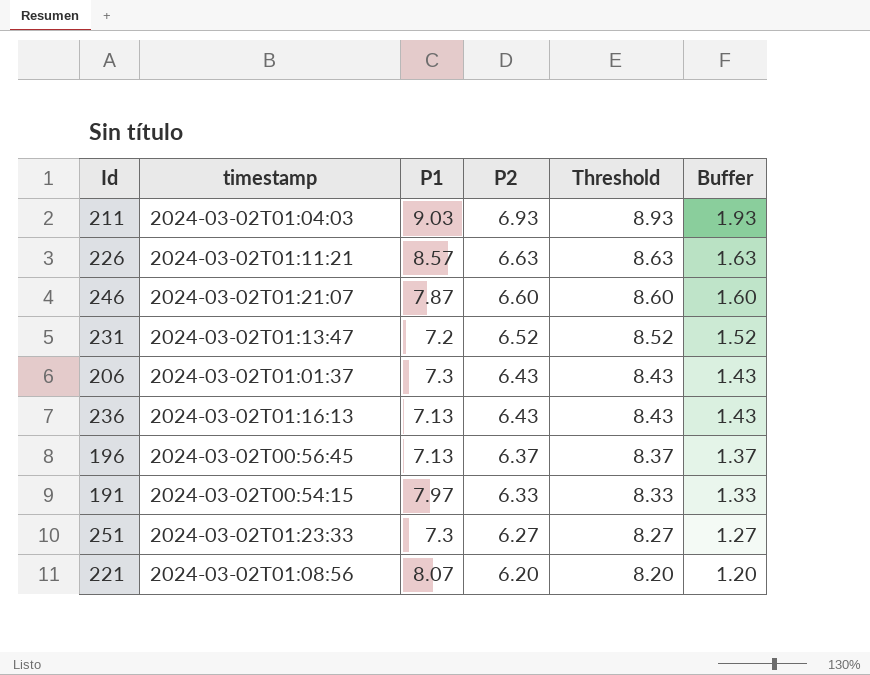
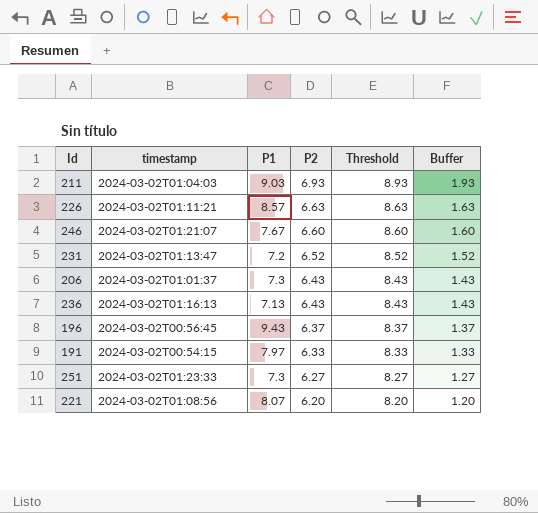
246 | P1: 7.87 -> 7.67
196 | P1: 7.13 -> 9.43

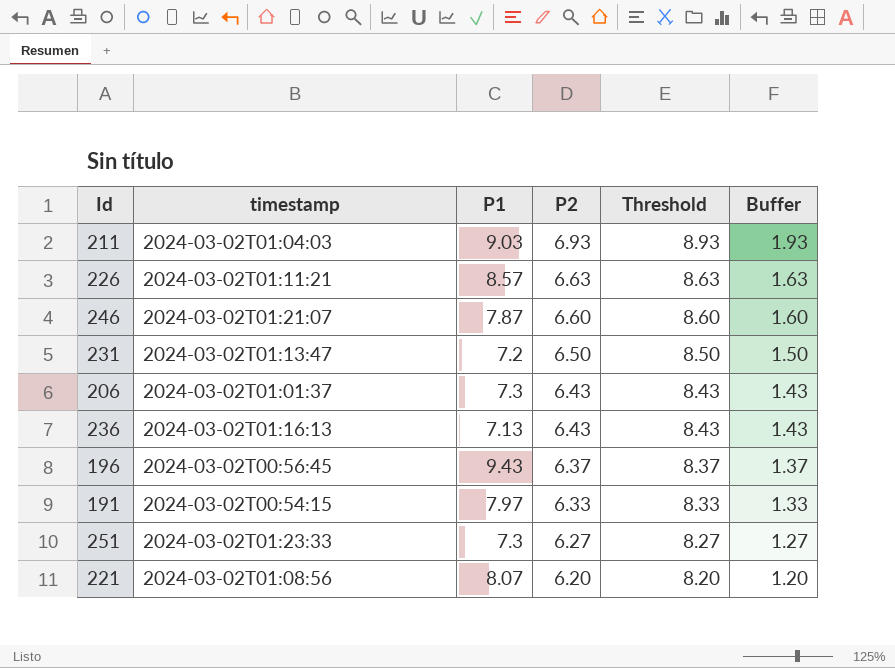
246 | P1: 7.67 -> 7.87
231 | P2: 6.52 -> 6.50
231 | Threshold: 8.52 -> 8.50
231 | Buffer: 1.52 -> 1.50

